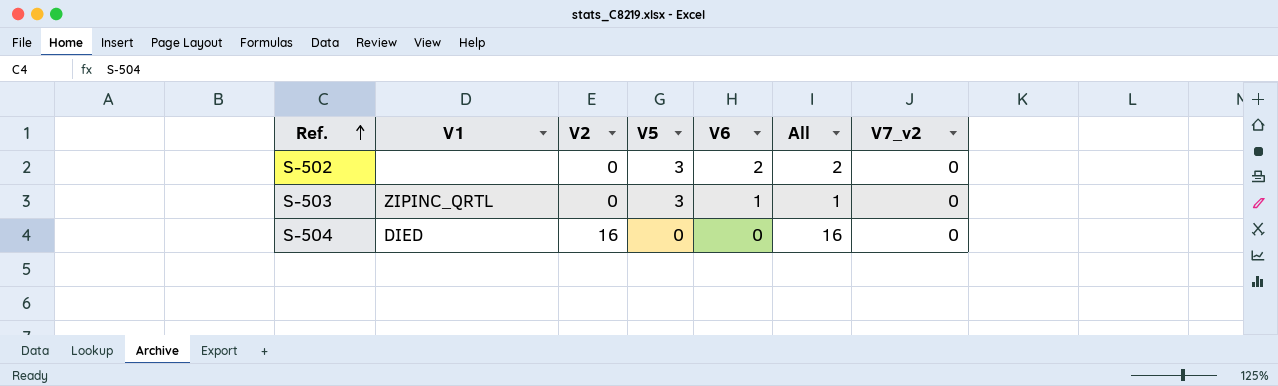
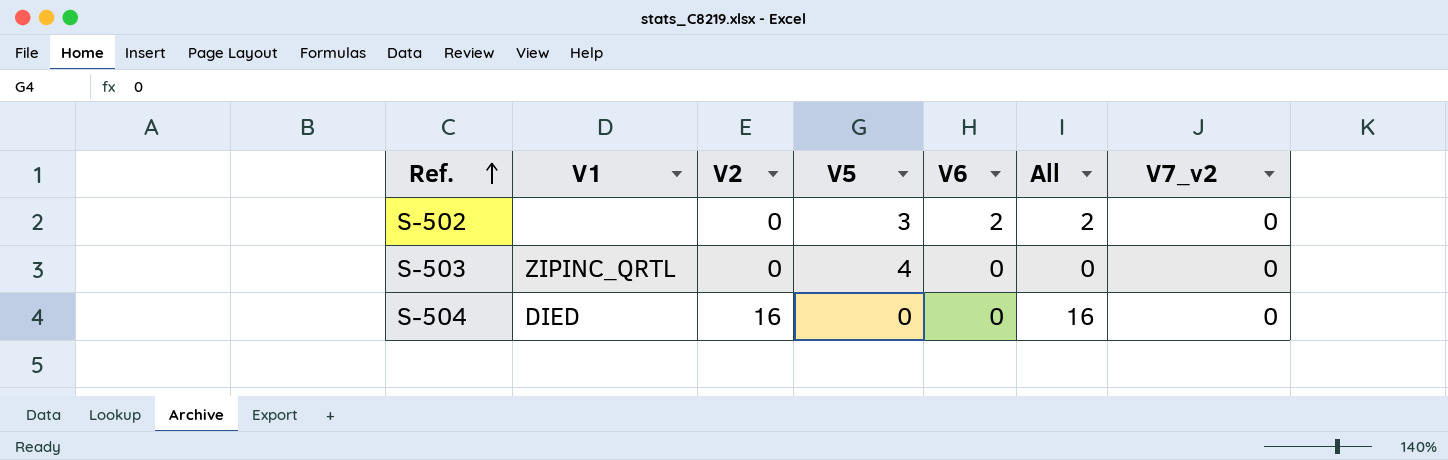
S-503 | V5: 3 -> 4
S-503 | V6: 1 -> 0
S-503 | All: 1 -> 0

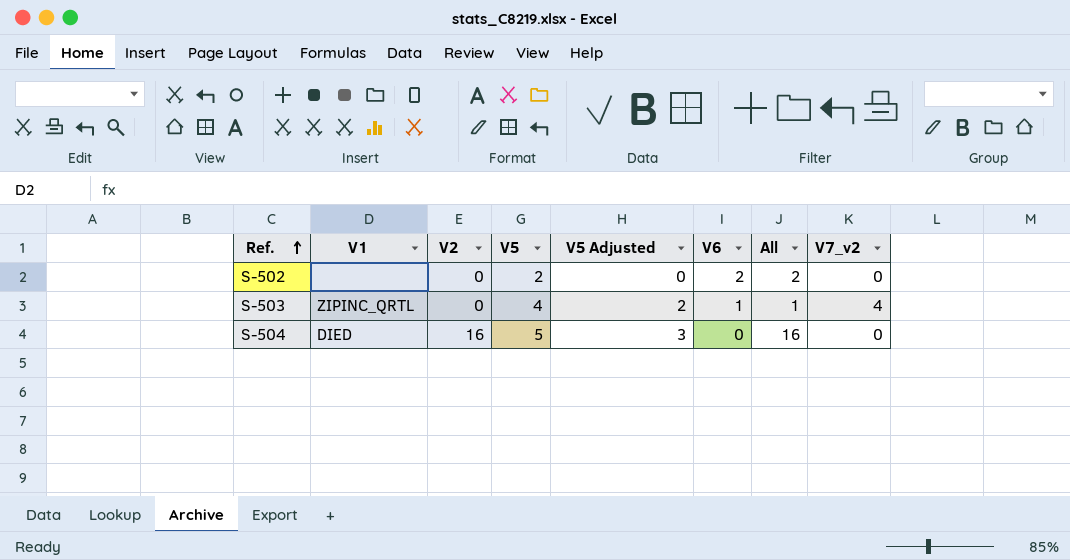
column V5 Adjusted | formula: none -> [V5] - 2
S-502 | V5: 3 -> 2
S-503 | V6: 0 -> 1
S-503 | All: 0 -> 1
S-503 | V7_v2: 0 -> 4
S-504 | V5: 0 -> 5

